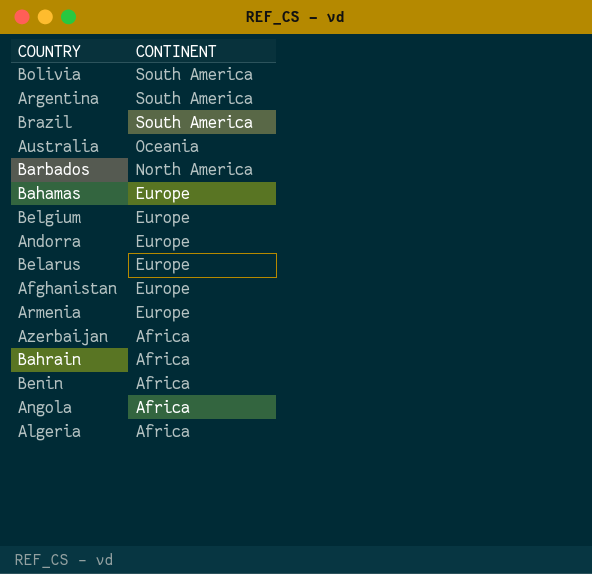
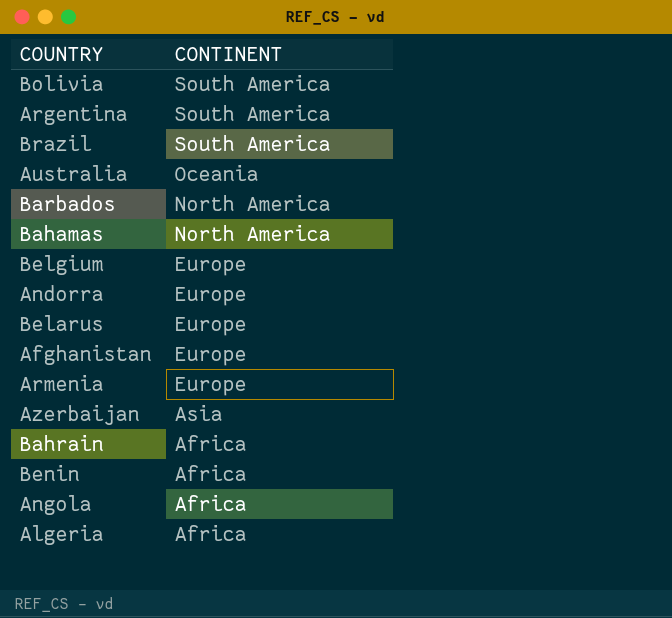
Bahamas | CONTINENT: Europe -> North America
Azerbaijan | CONTINENT: Africa -> Asia

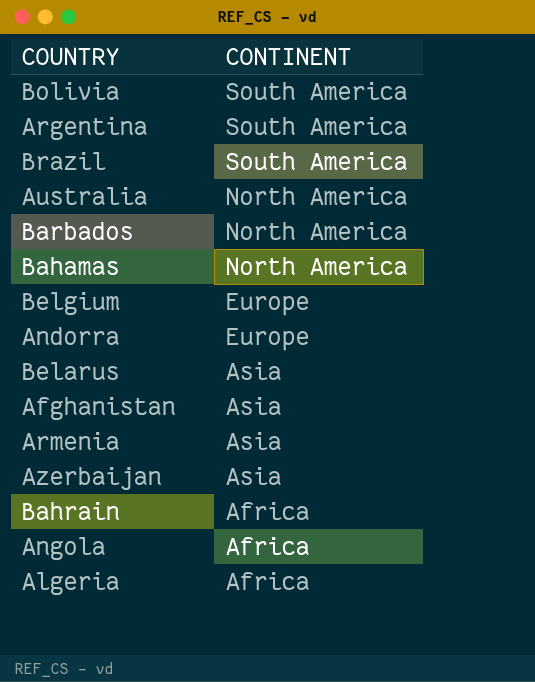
row Benin: Africa -> none
Australia | CONTINENT: Oceania -> North America
Belarus | CONTINENT: Europe -> Asia
Afghanistan | CONTINENT: Europe -> Asia
Armenia | CONTINENT: Europe -> Asia

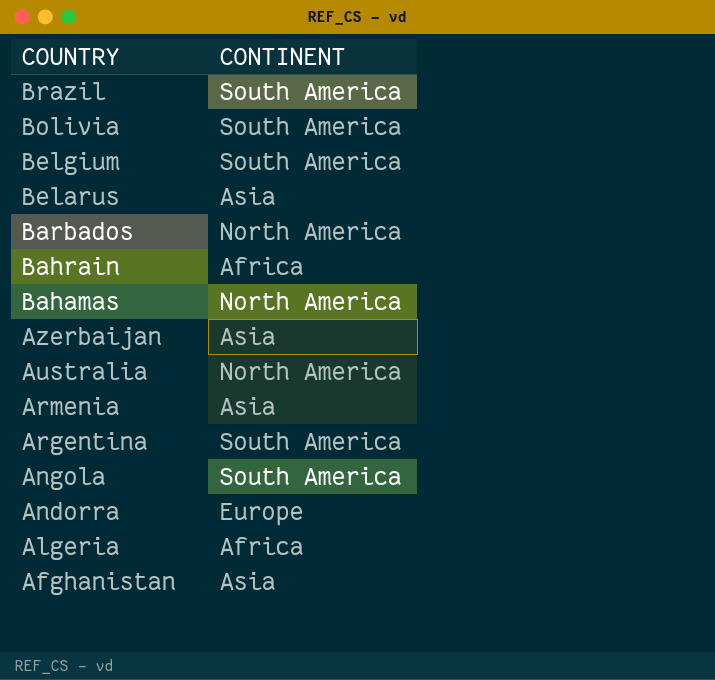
row order: CONTINENT descending -> COUNTRY descending
Belgium | CONTINENT: Europe -> South America
Angola | CONTINENT: Africa -> South America

